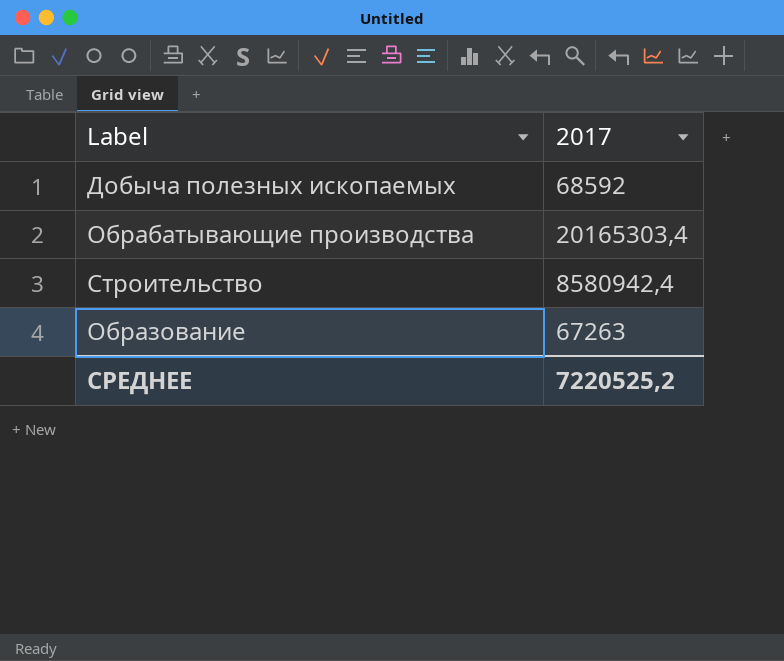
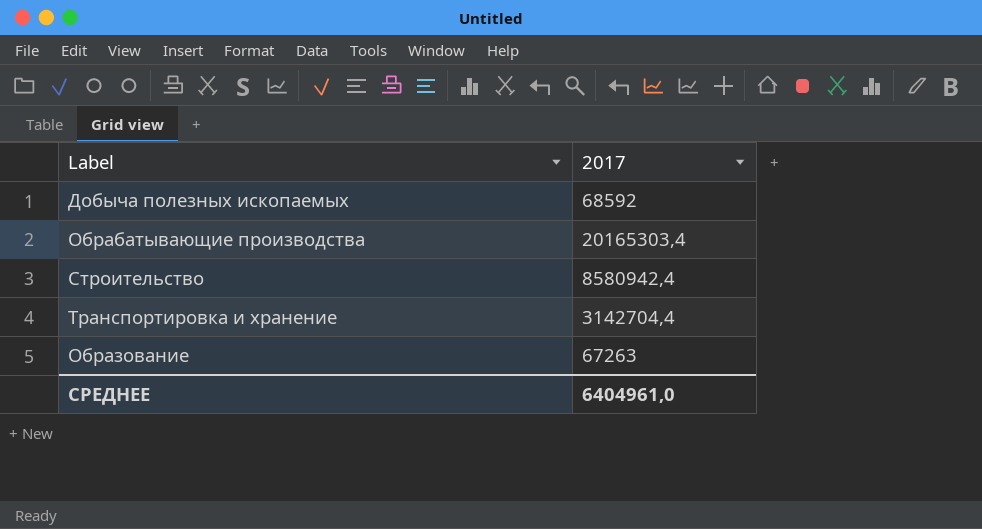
row Транспортировка и хранение: none -> 3142704,4
СРЕДНЕЕ | 2017: 7220525,2 -> 6404961,0

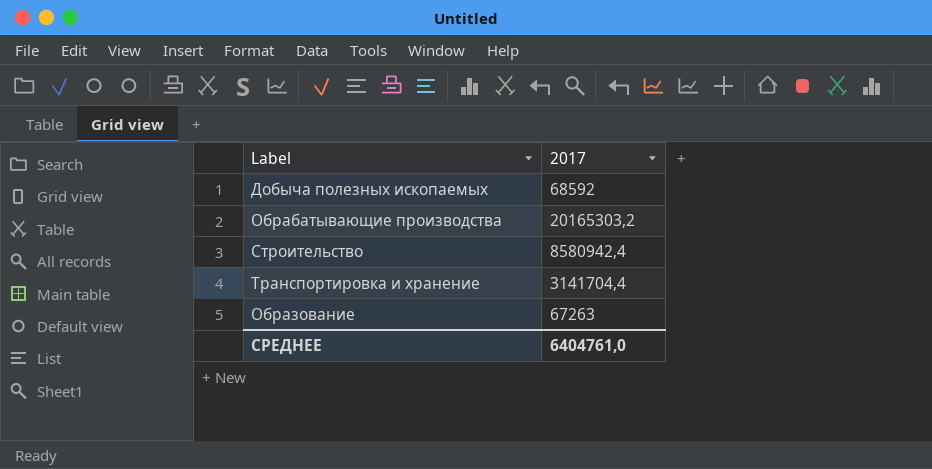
Обрабатывающие производства | 2017: 20165303,4 -> 20165303,2
Транспортировка и хранение | 2017: 3142704,4 -> 3141704,4
СРЕДНЕЕ | 2017: 6404961,0 -> 6404761,0

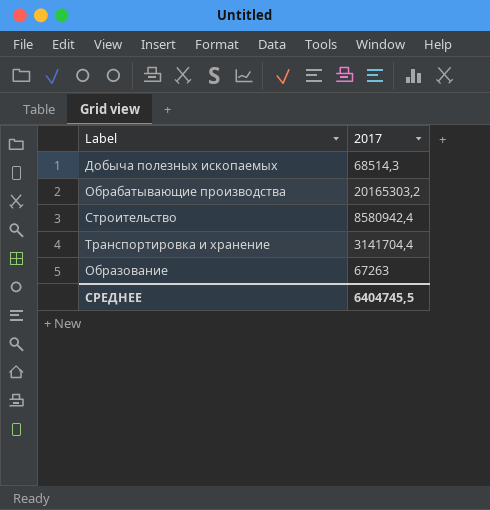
Добыча полезных ископаемых | 2017: 68592 -> 68514,3
СРЕДНЕЕ | 2017: 6404761,0 -> 6404745,5

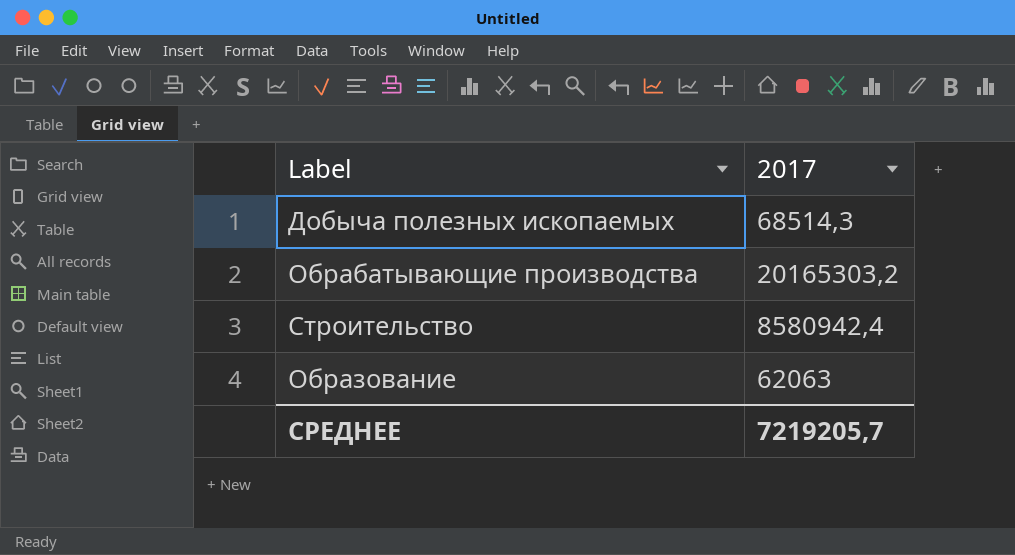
row Транспортировка и хранение: 3141704,4 -> none
Образование | 2017: 67263 -> 62063
СРЕДНЕЕ | 2017: 6404745,5 -> 7219205,7

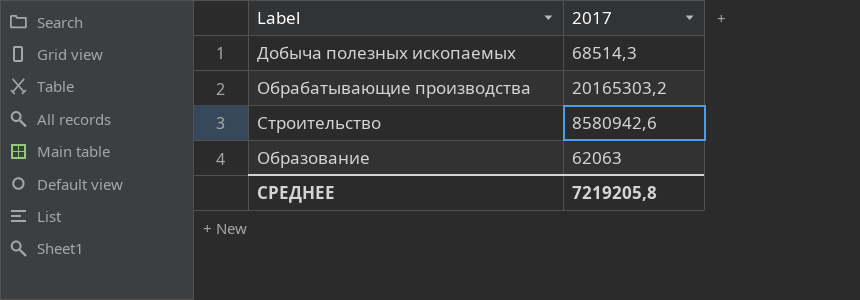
Строительство | 2017: 8580942,4 -> 8580942,6
СРЕДНЕЕ | 2017: 7219205,7 -> 7219205,8

